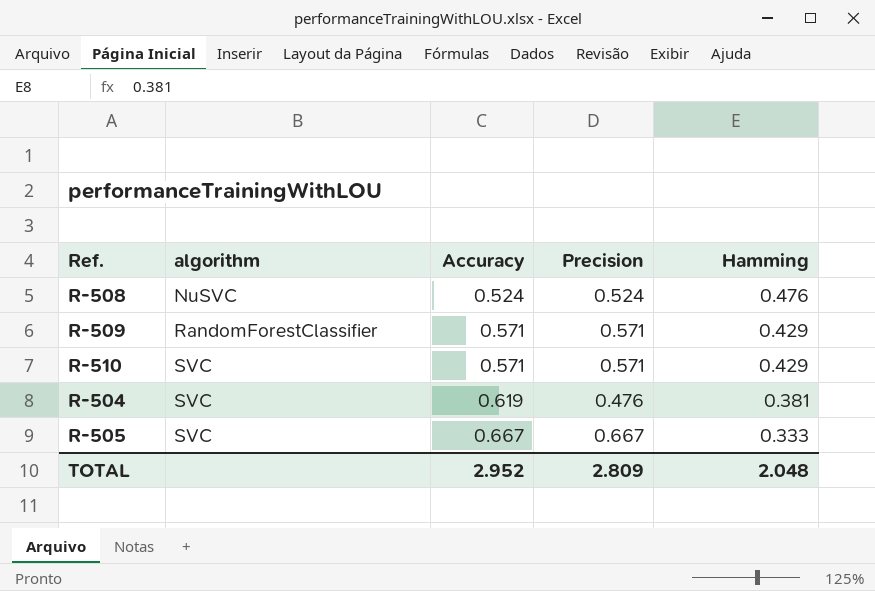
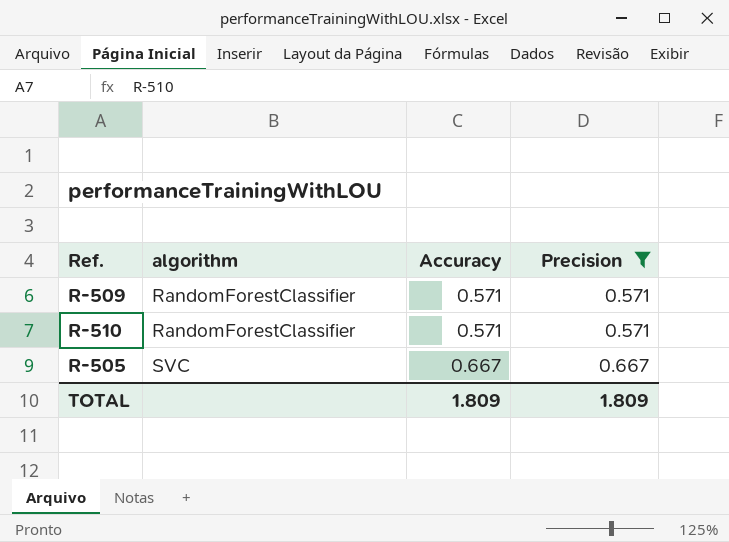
filter: none -> Precision >= 0.571
column Hamming | position: 5 -> none
R-510 | algorithm: SVC -> RandomForestClassifier
TOTAL | Accuracy: 2.952 -> 1.809
TOTAL | Precision: 2.809 -> 1.809

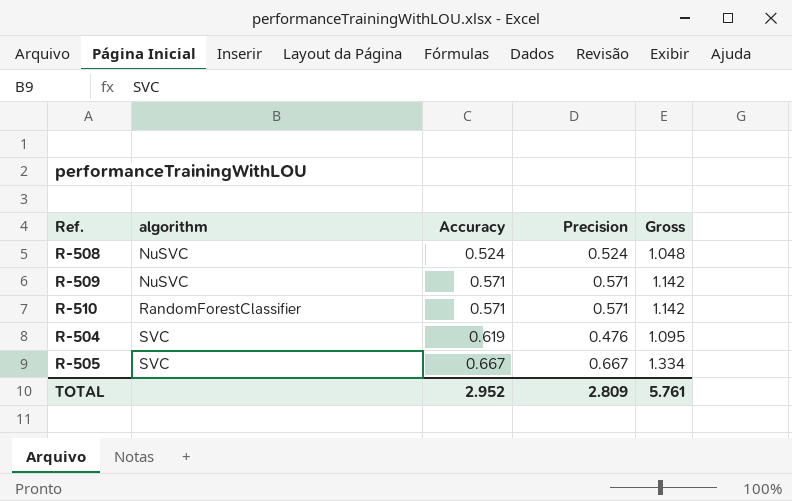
filter: Precision >= 0.571 -> none
column Gross | formula: none -> [Accuracy] + [Precision]
R-509 | algorithm: RandomForestClassifier -> NuSVC
TOTAL | Accuracy: 1.809 -> 2.952
TOTAL | Precision: 1.809 -> 2.809

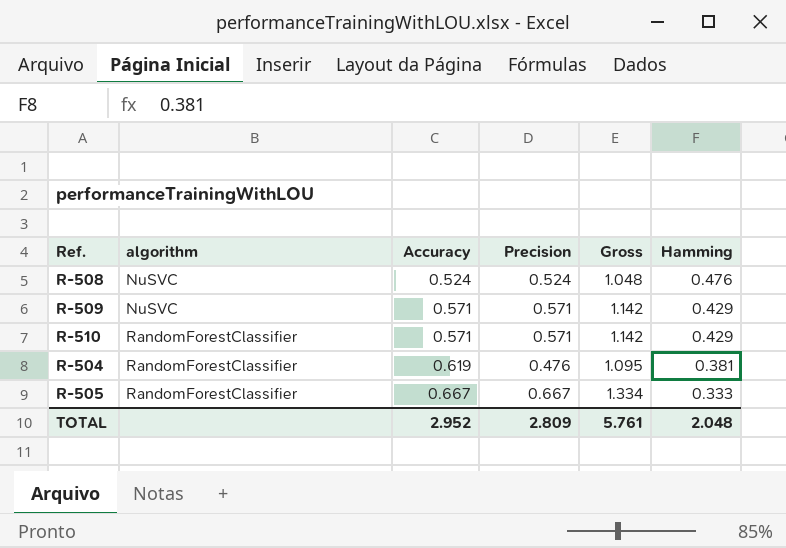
column Hamming | position: none -> 6
R-504 | algorithm: SVC -> RandomForestClassifier
R-505 | algorithm: SVC -> RandomForestClassifier

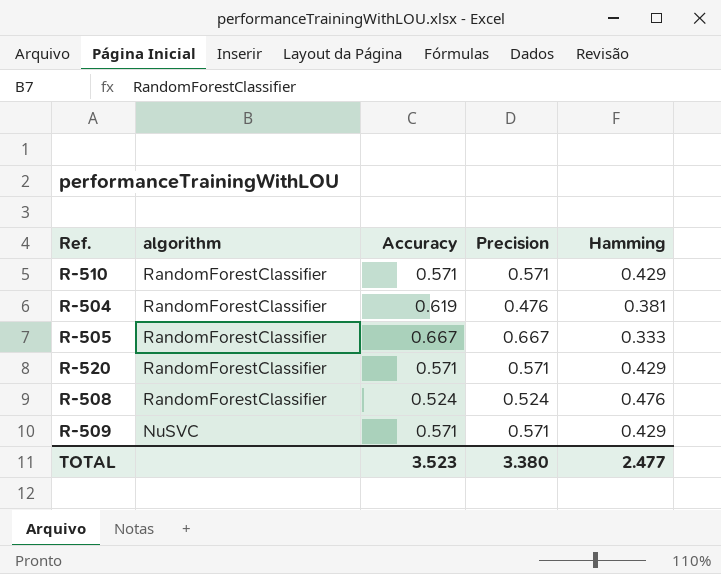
row order: algorithm ascending -> algorithm descending
column Gross | formula: [Accuracy] + [Precision] -> none
row R-520: none -> RandomForestClassifier | 0.571 | 0.571 | 0.429
R-508 | algorithm: NuSVC -> RandomForestClassifier
TOTAL | Accuracy: 2.952 -> 3.523
TOTAL | Precision: 2.809 -> 3.380
TOTAL | Hamming: 2.048 -> 2.477

